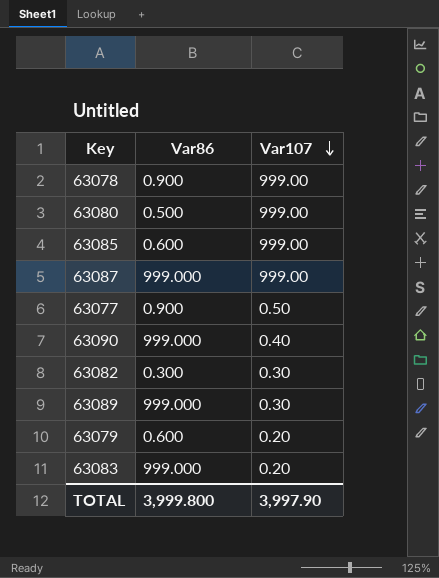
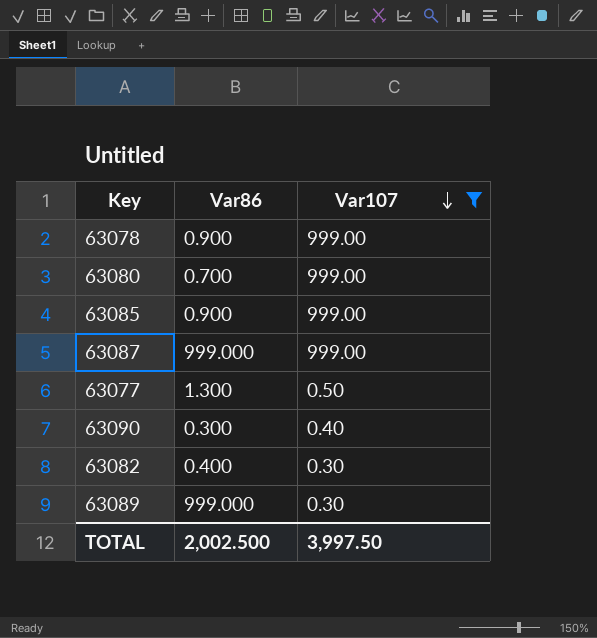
filter: none -> Var107 != 0.20
63080 | Var86: 0.500 -> 0.700
63085 | Var86: 0.600 -> 0.900
63077 | Var86: 0.900 -> 1.300
63090 | Var86: 999.000 -> 0.300
63082 | Var86: 0.300 -> 0.400
TOTAL | Var86: 3,999.800 -> 2,002.500
TOTAL | Var107: 3,997.90 -> 3,997.50

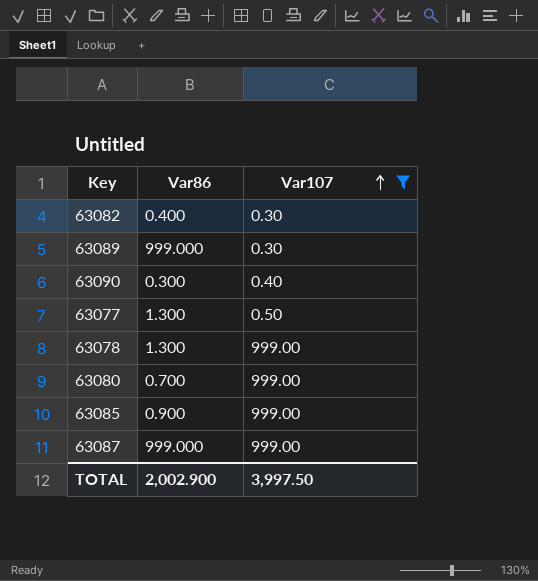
row order: Var107 descending -> Var107 ascending
63078 | Var86: 0.900 -> 1.300
TOTAL | Var86: 2,002.500 -> 2,002.900

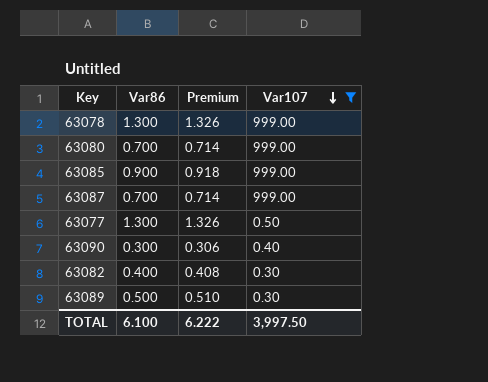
row order: Var107 ascending -> Var107 descending
column Premium | formula: none -> [Var86] * 1.02
63087 | Var86: 999.000 -> 0.700
63089 | Var86: 999.000 -> 0.500
TOTAL | Var86: 2,002.900 -> 6.100

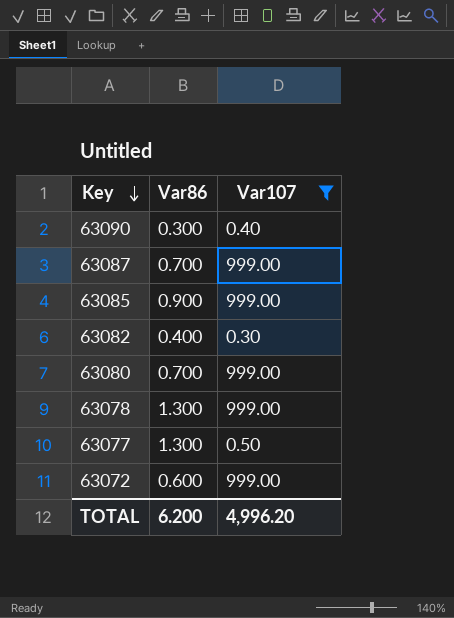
row order: Var107 descending -> Key descending
column Premium | formula: [Var86] * 1.02 -> none
row 63089: 0.500 | 0.510 | 0.30 -> none
row 63072: none -> 0.600 | 999.00
TOTAL | Var86: 6.100 -> 6.200
TOTAL | Var107: 3,997.50 -> 4,996.20

